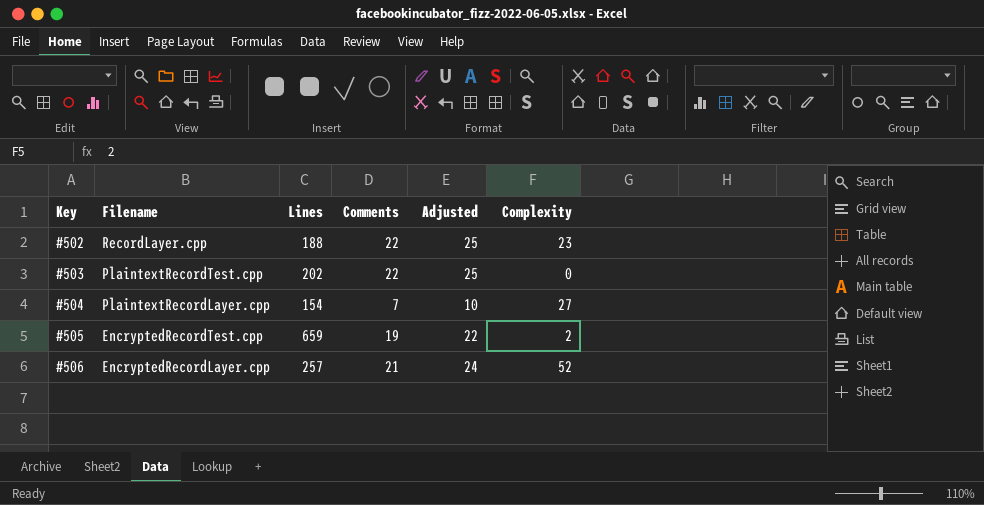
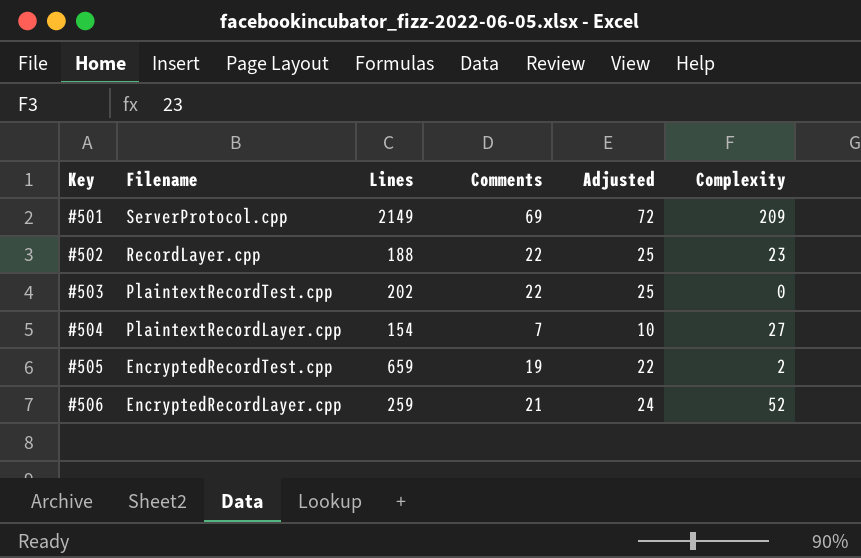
row #501: none -> ServerProtocol.cpp | 2149 | 69 | 72 | 209
#506 | Lines: 257 -> 259

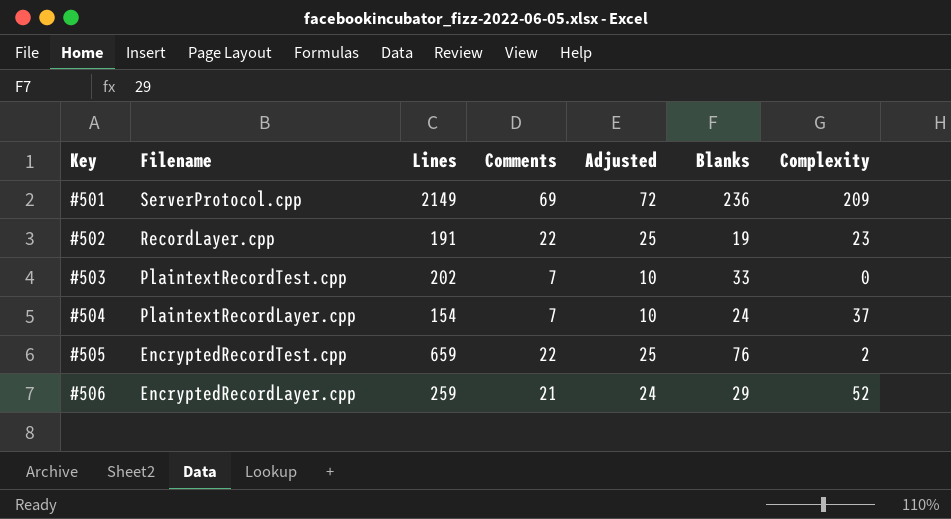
column Blanks | position: none -> 6
#502 | Lines: 188 -> 191
#503 | Comments: 22 -> 7
#503 | Adjusted: 25 -> 10
#504 | Complexity: 27 -> 37
#505 | Comments: 19 -> 22
#505 | Adjusted: 22 -> 25

